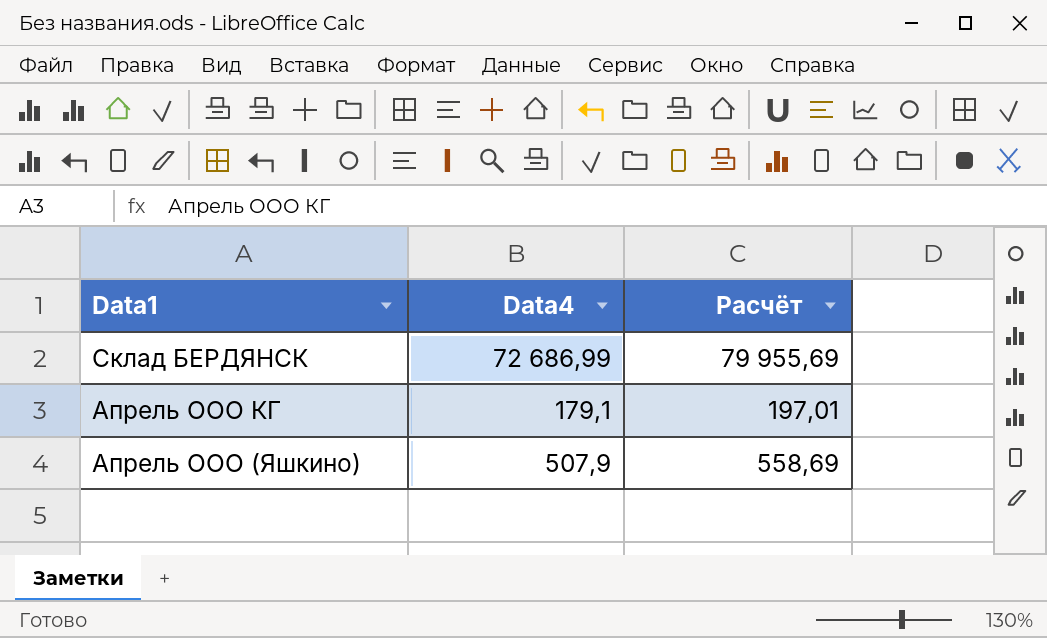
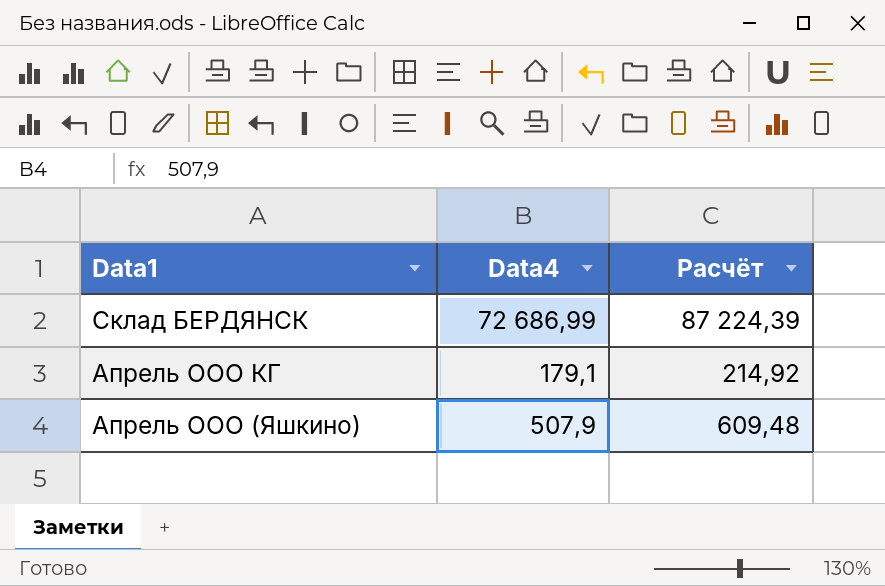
column Расчёт | formula: [Data4] * 1,1 -> [Data4] * 1,2

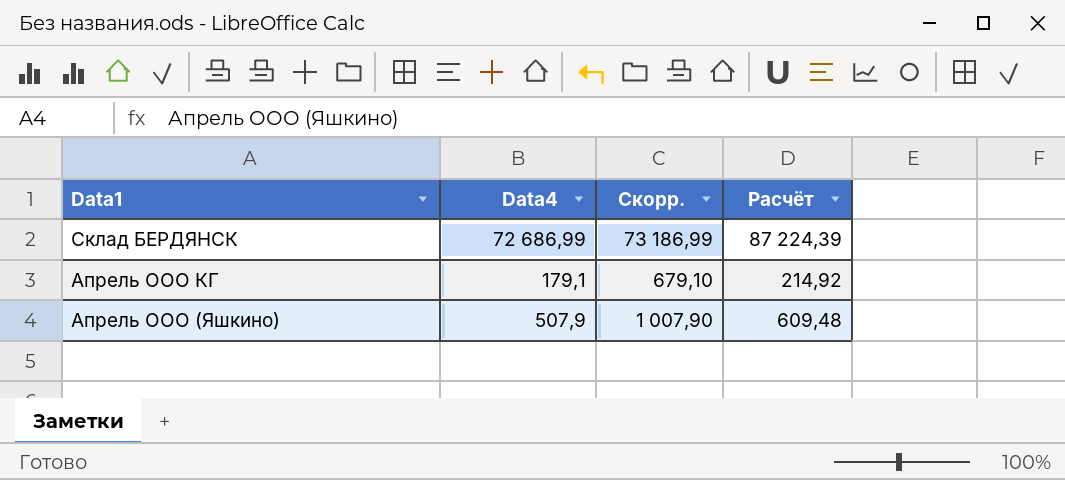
column Скорр. | formula: none -> [Data4] + 500

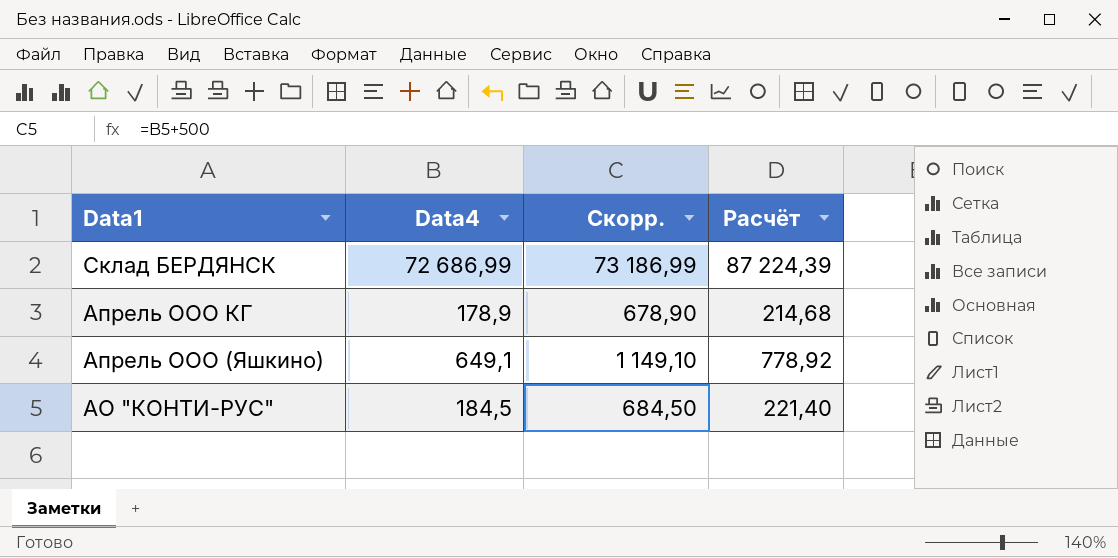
Апрель ООО КГ | Data4: 179,1 -> 178,9
Апрель ООО КГ | Скорр.: 679,10 -> 678,90
Апрель ООО КГ | Расчёт: 214,92 -> 214,68
Апрель ООО (Яшкино) | Data4: 507,9 -> 649,1
Апрель ООО (Яшкино) | Скорр.: 1 007,90 -> 1 149,10
Апрель ООО (Яшкино) | Расчёт: 609,48 -> 778,92
row АО "КОНТИ-РУС": none -> 184,5 | 684,50 | 221,40

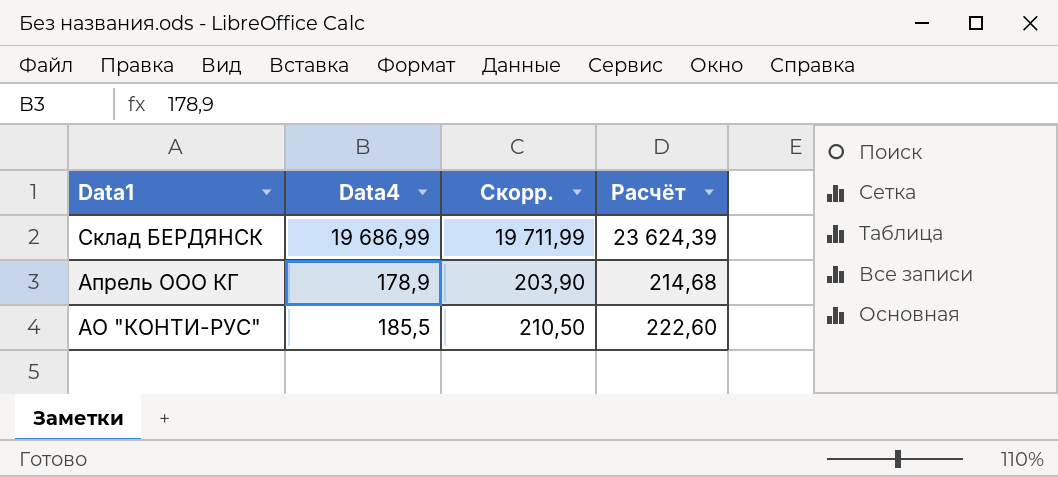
column Скорр. | formula: [Data4] + 500 -> [Data4] + 25
row Апрель ООО (Яшкино): 649,1 | 1 149,10 | 778,92 -> none
Склад БЕРДЯНСК | Data4: 72 686,99 -> 19 686,99
Склад БЕРДЯНСК | Расчёт: 87 224,39 -> 23 624,39
АО "КОНТИ-РУС" | Data4: 184,5 -> 185,5
АО "КОНТИ-РУС" | Расчёт: 221,40 -> 222,60

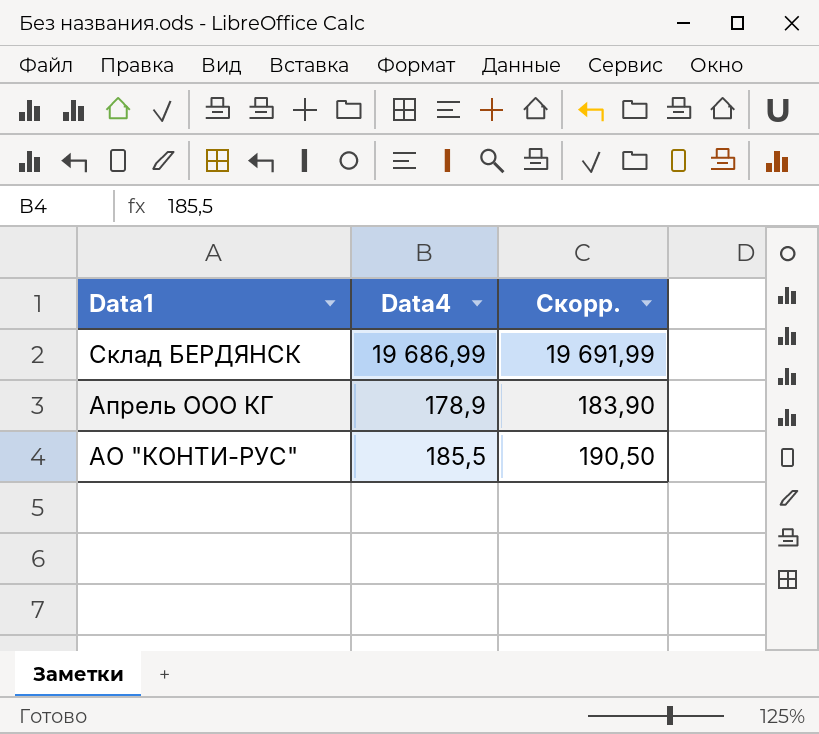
column Расчёт | formula: [Data4] * 1,2 -> none
column Скорр. | formula: [Data4] + 25 -> [Data4] + 5

